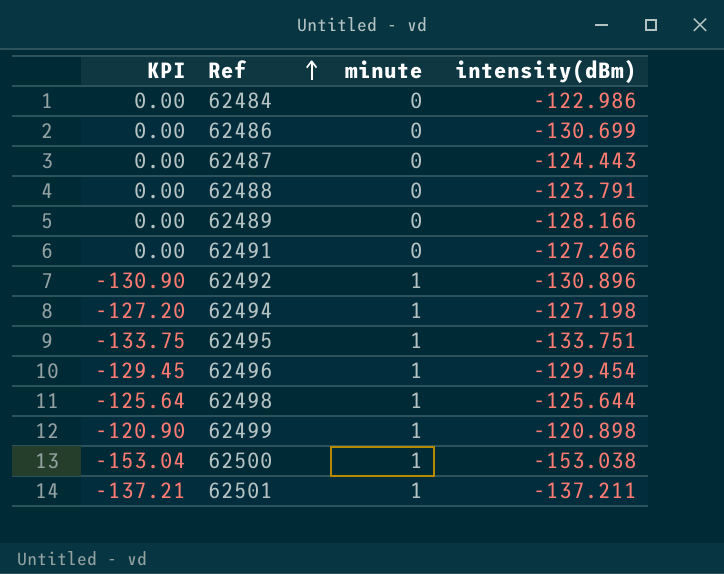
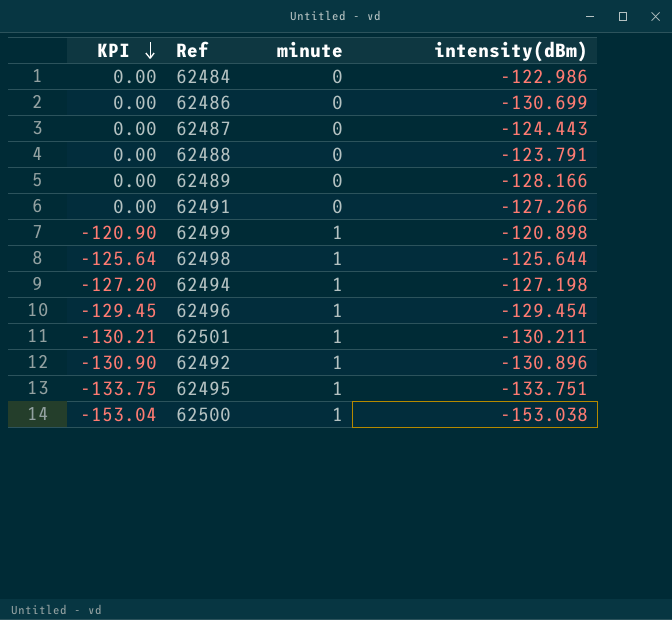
row order: Ref ascending -> KPI descending
62501 | KPI: -137.21 -> -130.21
62501 | intensity(dBm): -137.211 -> -130.211

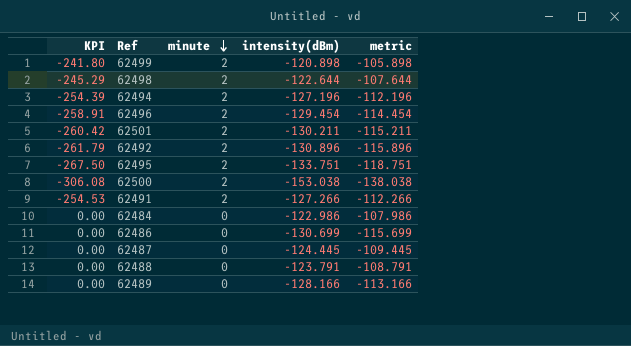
row order: KPI descending -> minute descending
column metric | formula: none -> [intensity(dBm)] + 15
62499 | KPI: -120.90 -> -241.80
62499 | minute: 1 -> 2
62498 | KPI: -125.64 -> -245.29
62498 | minute: 1 -> 2
62498 | intensity(dBm): -125.644 -> -122.644
62494 | KPI: -127.20 -> -254.39
62494 | minute: 1 -> 2
62494 | intensity(dBm): -127.198 -> -127.196
62496 | KPI: -129.45 -> -258.91
62496 | minute: 1 -> 2
62501 | KPI: -130.21 -> -260.42
62501 | minute: 1 -> 2
62492 | KPI: -130.90 -> -261.79
62492 | minute: 1 -> 2
62495 | KPI: -133.75 -> -267.50
62495 | minute: 1 -> 2
62500 | KPI: -153.04 -> -306.08
62500 | minute: 1 -> 2
62491 | KPI: 0.00 -> -254.53
62491 | minute: 0 -> 2
62487 | intensity(dBm): -124.443 -> -124.445

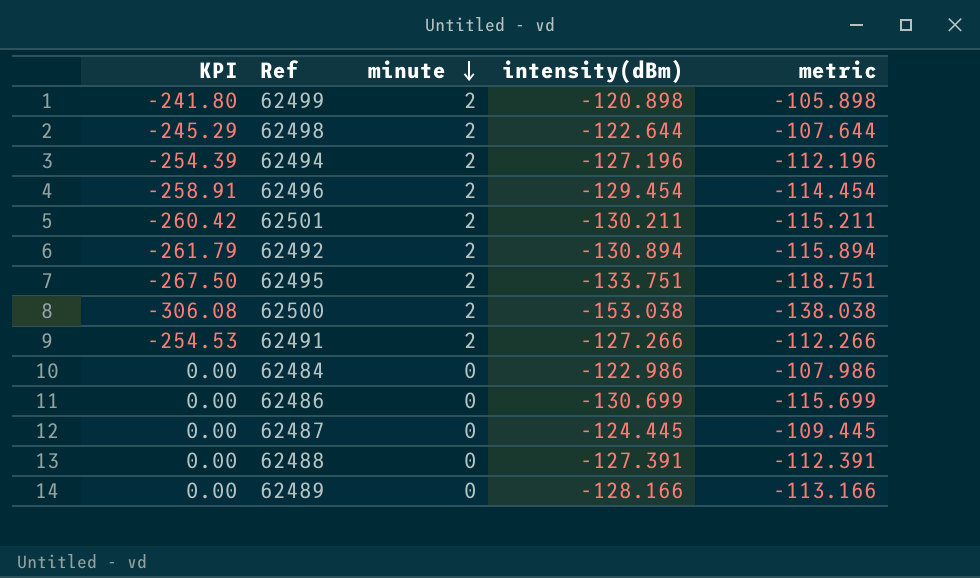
62492 | intensity(dBm): -130.896 -> -130.894
62492 | metric: -115.896 -> -115.894
62488 | intensity(dBm): -123.791 -> -127.391
62488 | metric: -108.791 -> -112.391

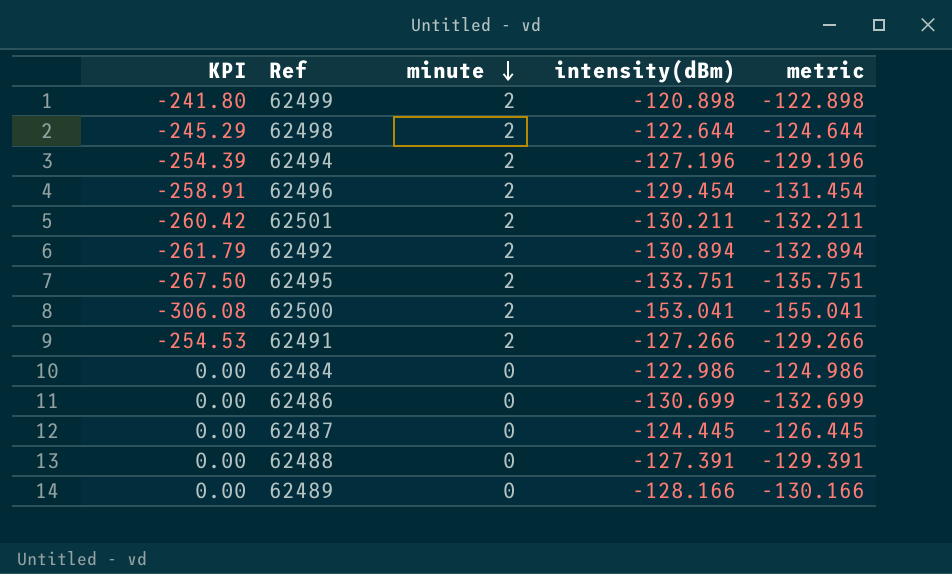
column metric | formula: [intensity(dBm)] + 15 -> [intensity(dBm)] - 2
62500 | intensity(dBm): -153.038 -> -153.041

